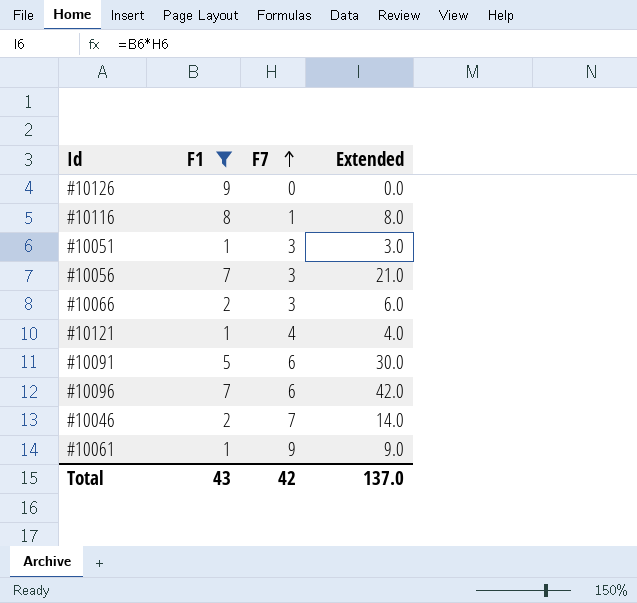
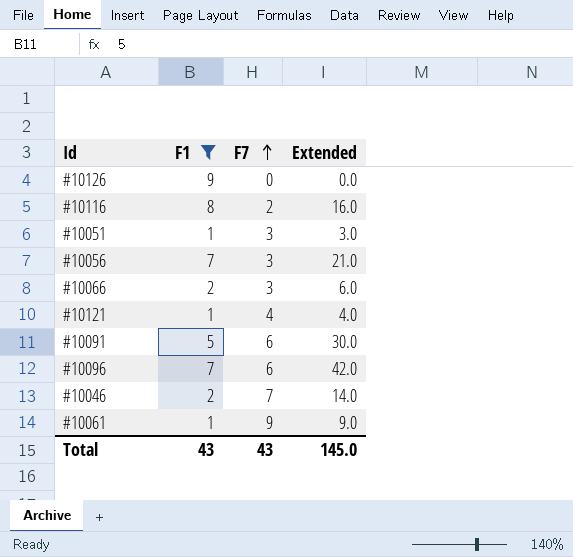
#10116 | F7: 1 -> 2
#10116 | Extended: 8.0 -> 16.0
Total | F7: 42 -> 43
Total | Extended: 137.0 -> 145.0

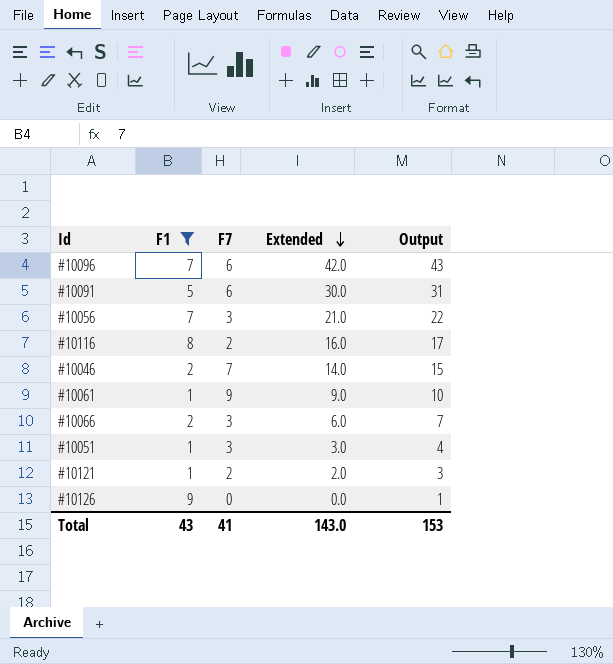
row order: F7 ascending -> Extended descending
column Output | formula: none -> [Extended] + 1
#10121 | F7: 4 -> 2
#10121 | Extended: 4.0 -> 2.0
Total | F7: 43 -> 41
Total | Extended: 145.0 -> 143.0

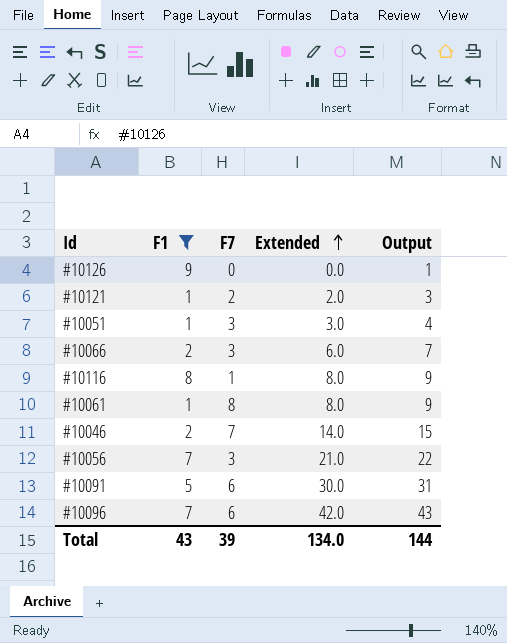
row order: Extended descending -> Extended ascending
#10116 | F7: 2 -> 1
#10116 | Extended: 16.0 -> 8.0
#10116 | Output: 17 -> 9
#10061 | F7: 9 -> 8
#10061 | Extended: 9.0 -> 8.0
#10061 | Output: 10 -> 9
Total | F7: 41 -> 39
Total | Extended: 143.0 -> 134.0
Total | Output: 153 -> 144

